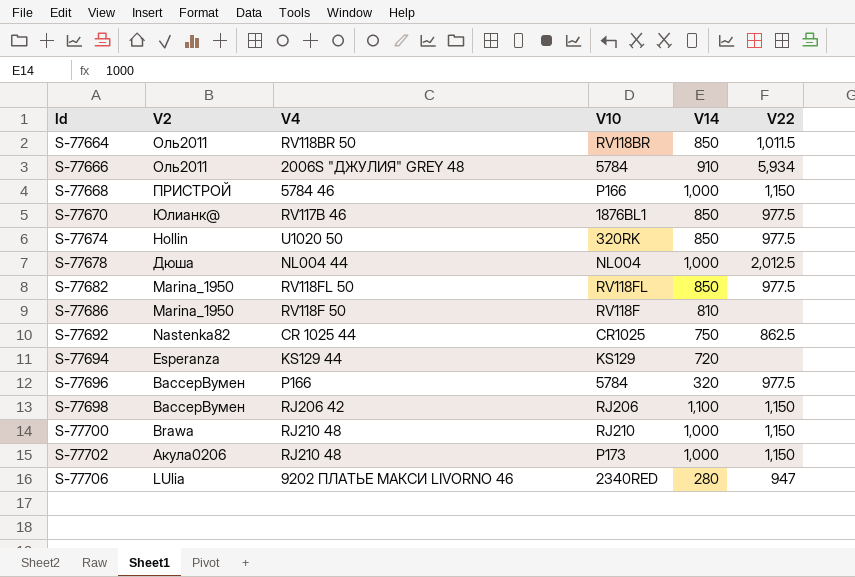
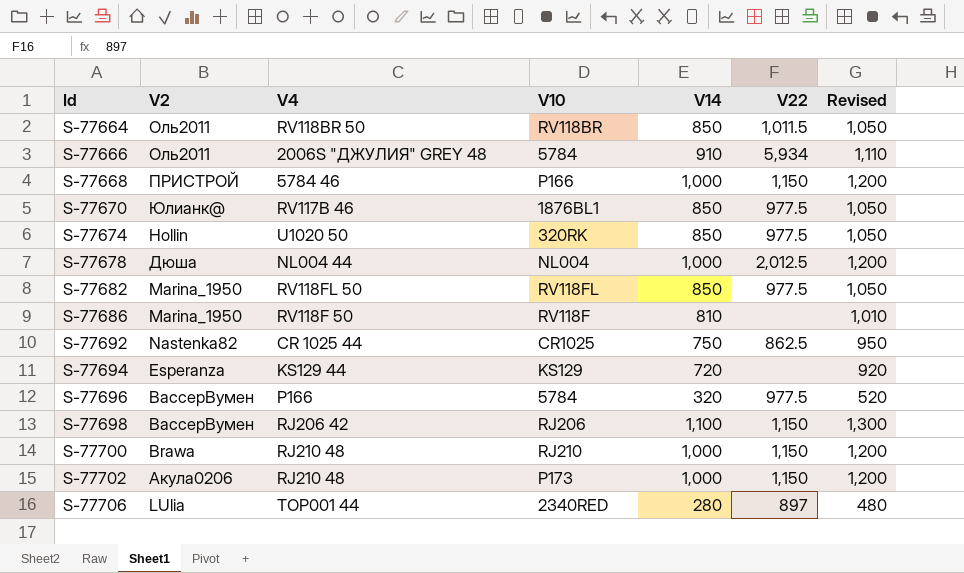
column Revised | formula: none -> [V14] + 200
S-77706 | V4: 9202 ПЛАТЬЕ МАКСИ LIVORNO 46 -> TOP001 44
S-77706 | V22: 947 -> 897

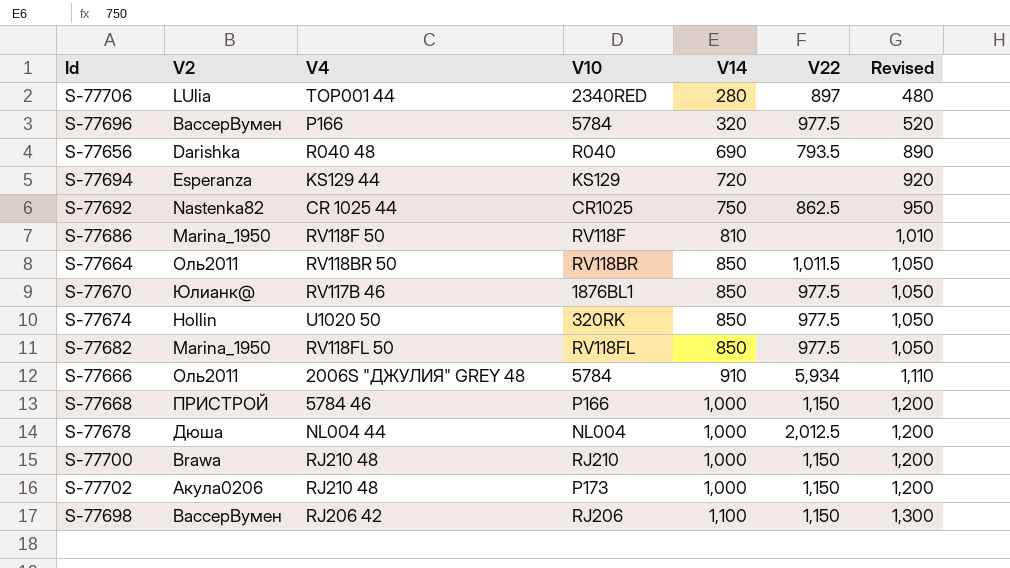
row order: Id ascending -> V14 ascending
row S-77656: none -> Darishka | R040 48 | R040 | 690 | 793.5 | 890

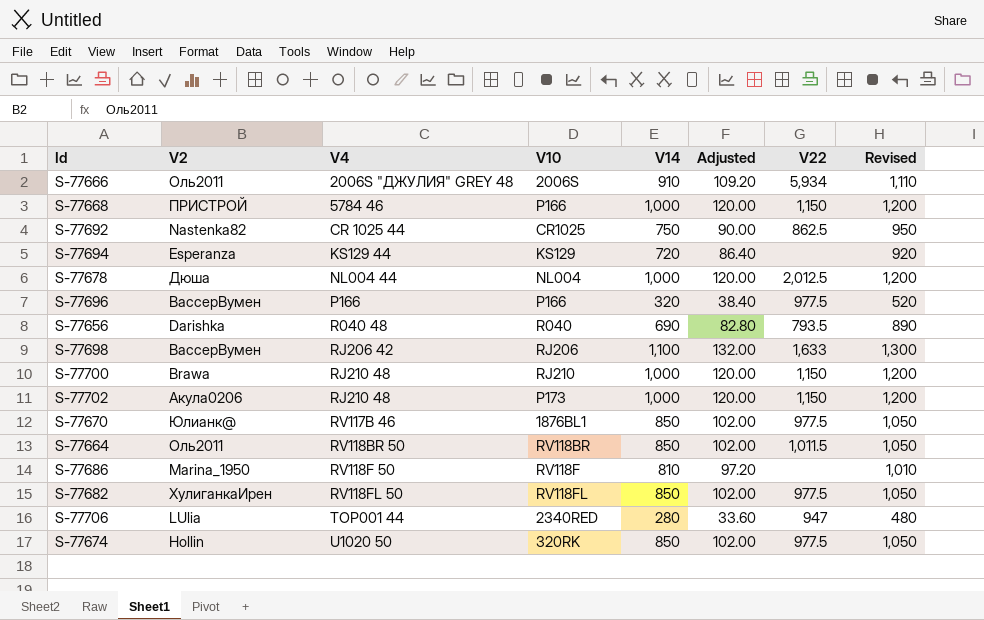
row order: V14 ascending -> V4 ascending
column Adjusted | formula: none -> [V14] * 0.12
S-77666 | V10: 5784 -> 2006S
S-77696 | V10: 5784 -> P166
S-77698 | V22: 1,150 -> 1,633
S-77682 | V2: Marina_1950 -> ХулиганкаИрен
S-77706 | V22: 897 -> 947

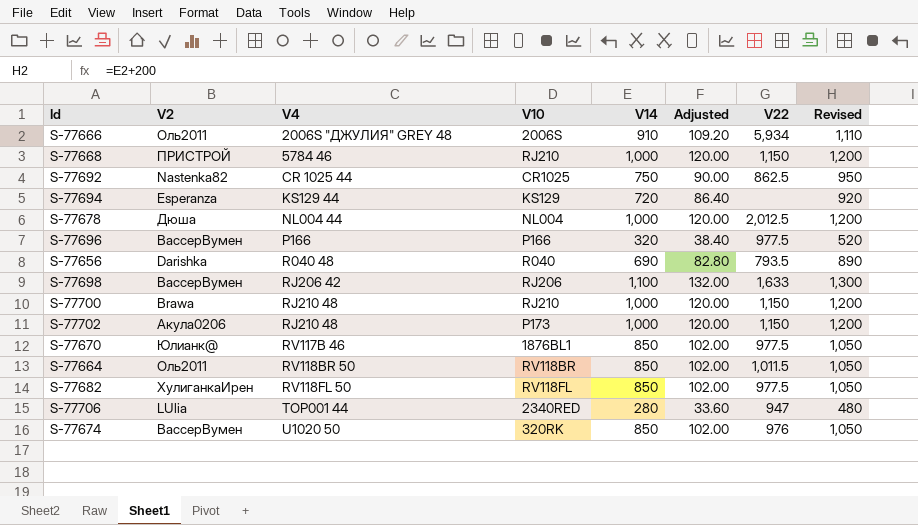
row S-77686: Marina_1950 | RV118F 50 | RV118F | 810 | 97.20 | none | 1,010 -> none
S-77668 | V10: P166 -> RJ210
S-77674 | V2: Hollin -> ВассерВумен
S-77674 | V22: 977.5 -> 976

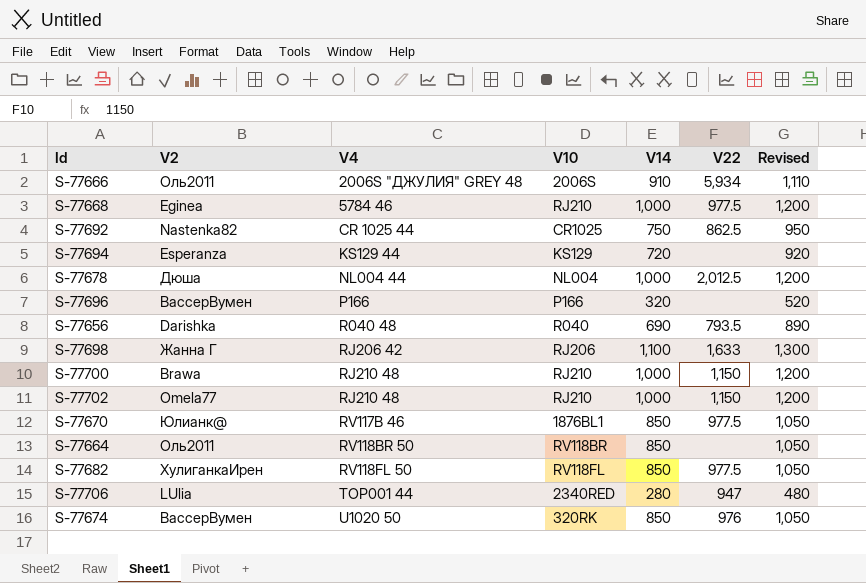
column Adjusted | formula: [V14] * 0.12 -> none
S-77668 | V2: ПРИСТРОЙ -> Eginea
S-77668 | V22: 1,150 -> 977.5
S-77696 | V22: 977.5 -> none
S-77698 | V2: ВассерВумен -> Жанна Г
S-77702 | V2: Акула0206 -> Omela77
S-77702 | V10: P173 -> RJ210
S-77664 | V22: 1,011.5 -> none

